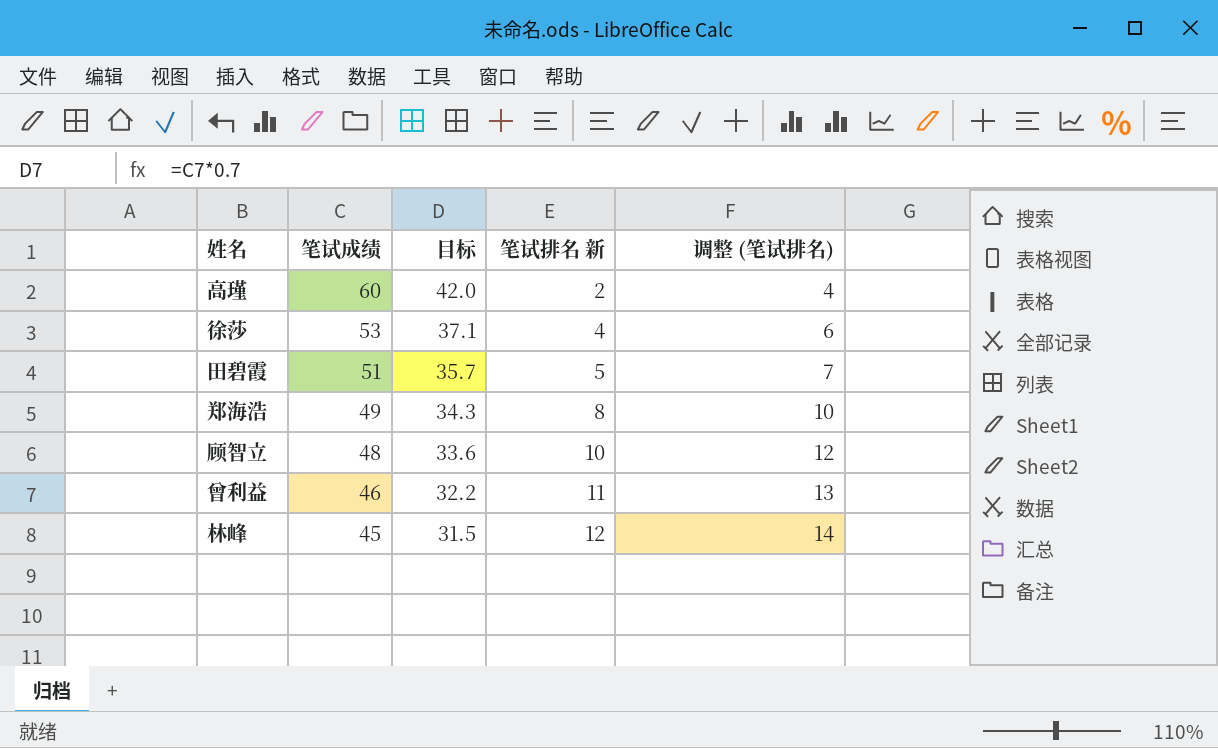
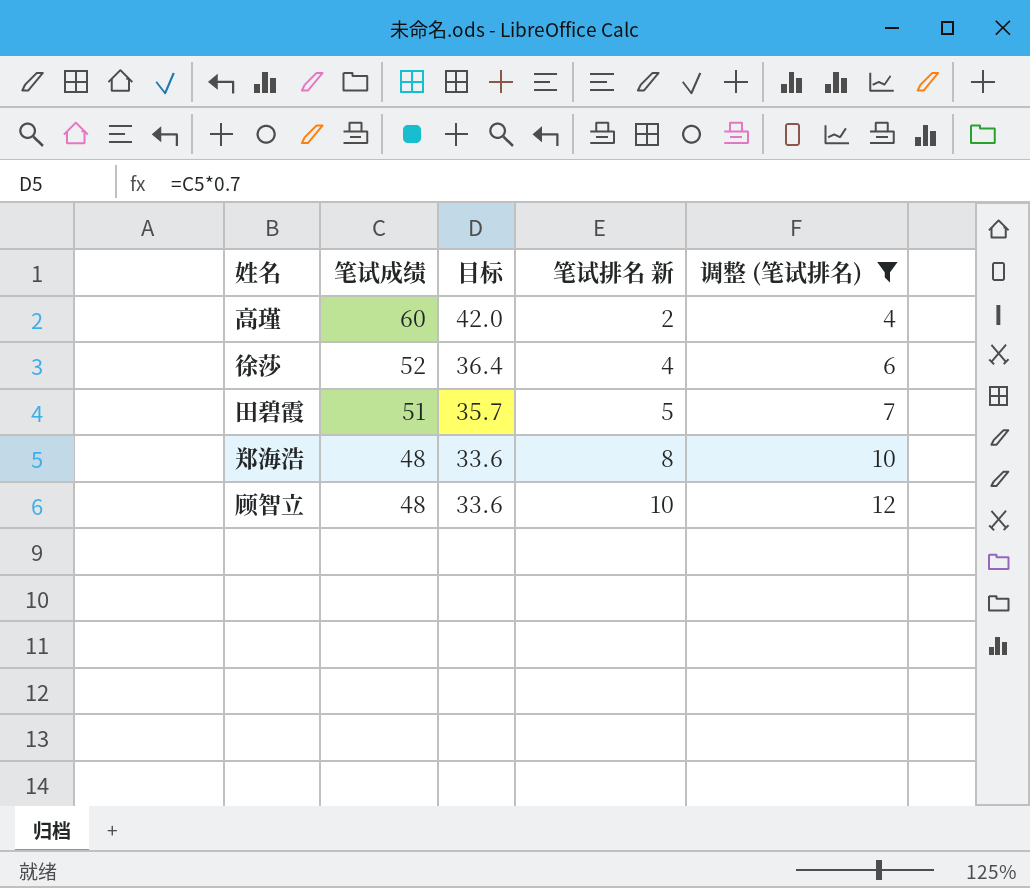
filter: none -> 调整 (笔试排名) <= 12
徐莎 | 笔试成绩: 53 -> 52
徐莎 | 目标: 37.1 -> 36.4
郑海浩 | 笔试成绩: 49 -> 48
郑海浩 | 目标: 34.3 -> 33.6

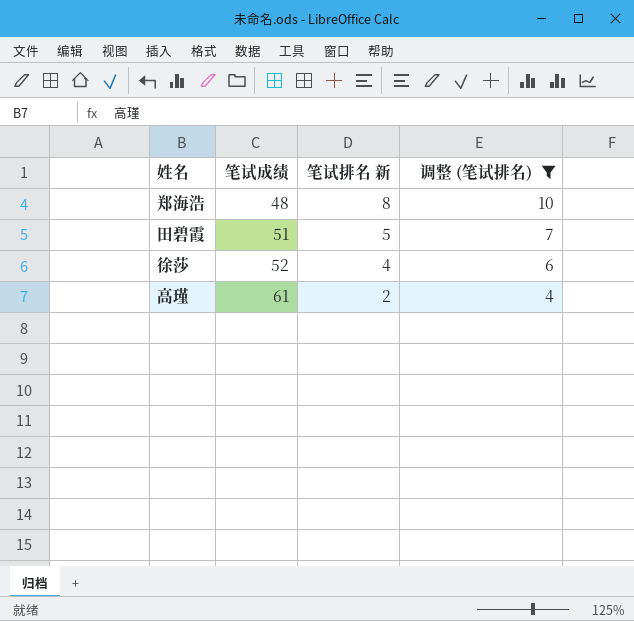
row order: 笔试成绩 descending -> 笔试成绩 ascending
column 目标 | formula: [笔试成绩] * 0.7 -> none
row 顾智立: 48 | 33.6 | 10 | 12 -> none
高瑾 | 笔试成绩: 60 -> 61

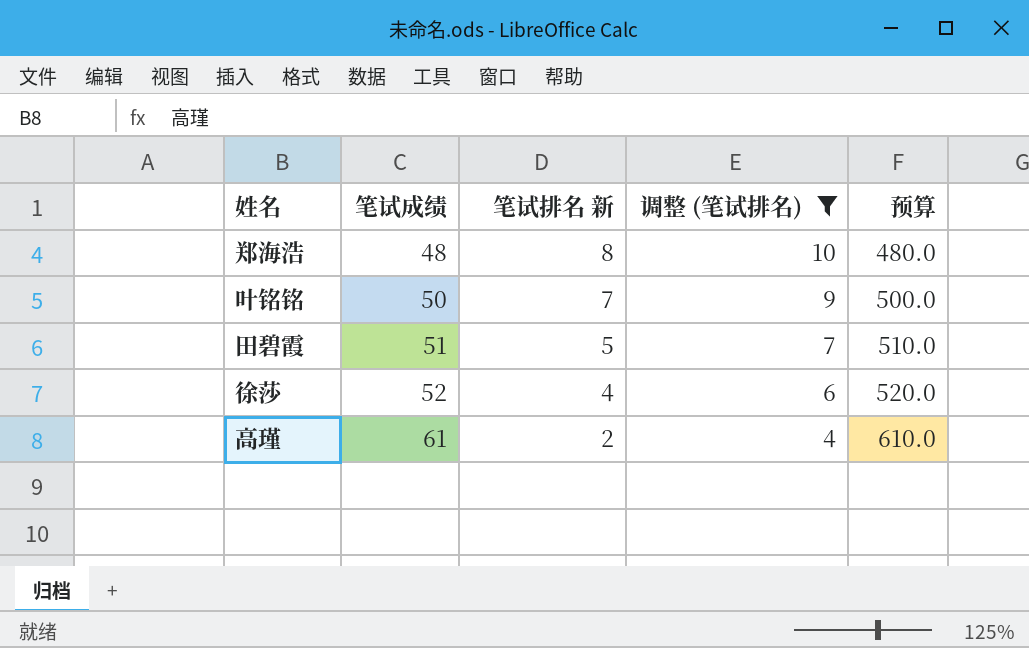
column 预算 | formula: none -> [笔试成绩] * 10
row 叶铭铭: none -> 50 | 7 | 9 | 500.0

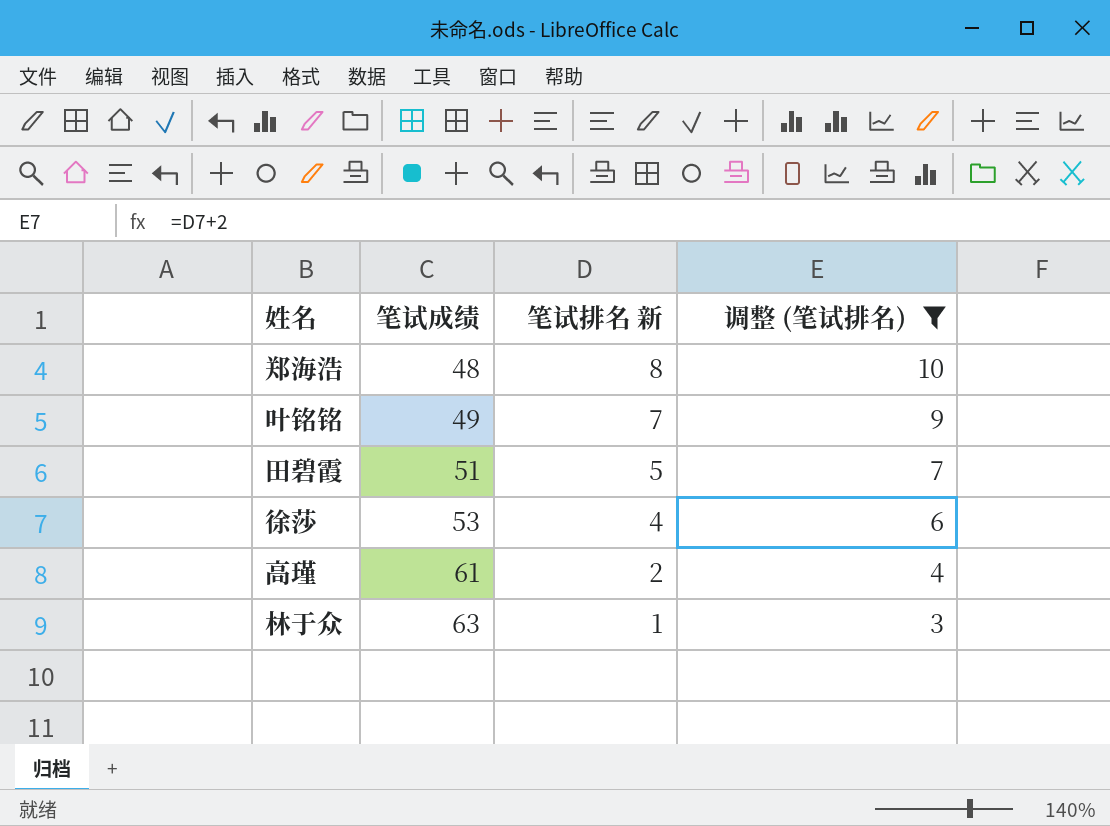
column 预算 | formula: [笔试成绩] * 10 -> none
叶铭铭 | 笔试成绩: 50 -> 49
徐莎 | 笔试成绩: 52 -> 53
row 林于众: none -> 63 | 1 | 3

